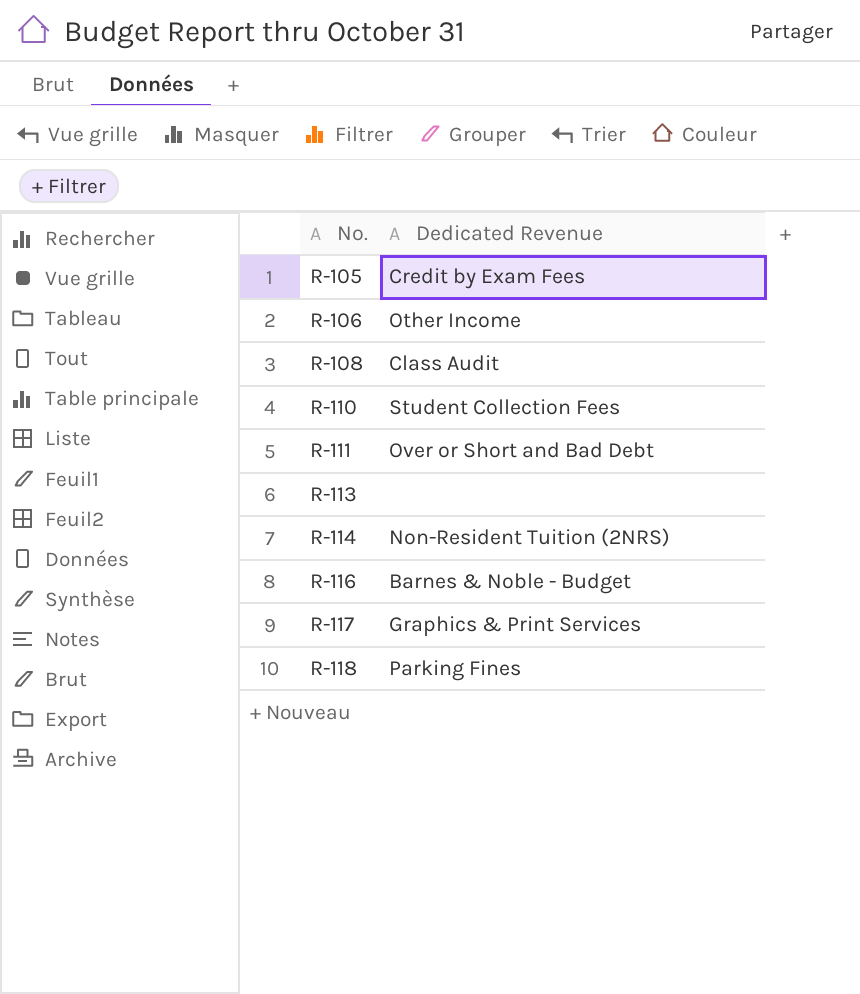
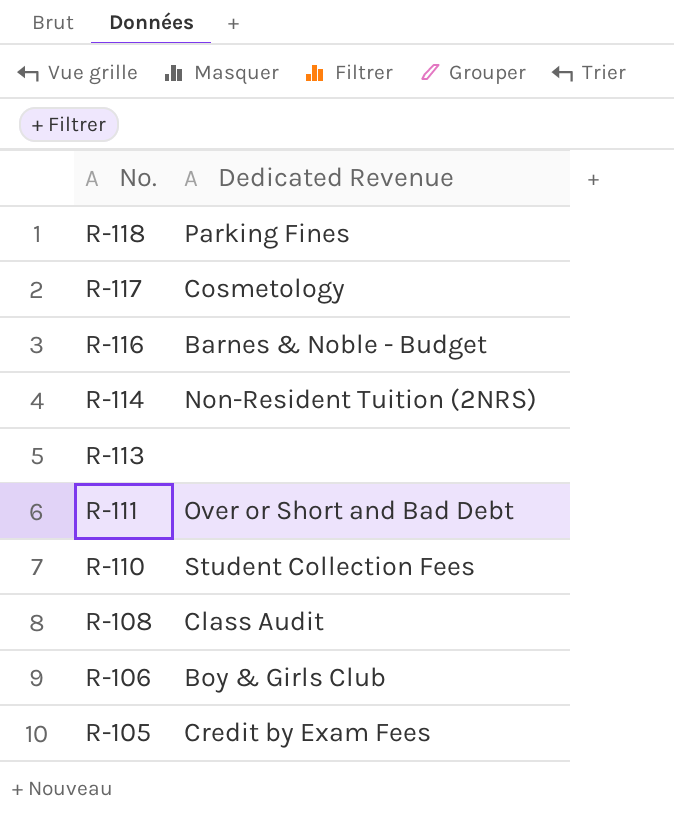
row order: No. ascending -> No. descending
R-117 | Dedicated Revenue: Graphics & Print Services -> Cosmetology
R-106 | Dedicated Revenue: Other Income -> Boy & Girls Club

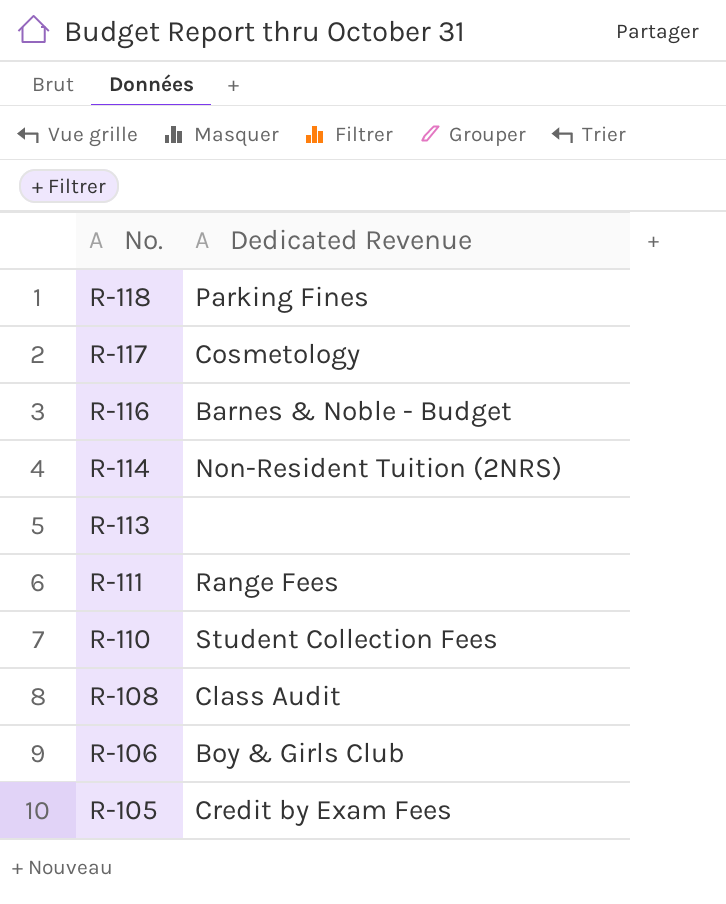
R-111 | Dedicated Revenue: Over or Short and Bad Debt -> Range Fees

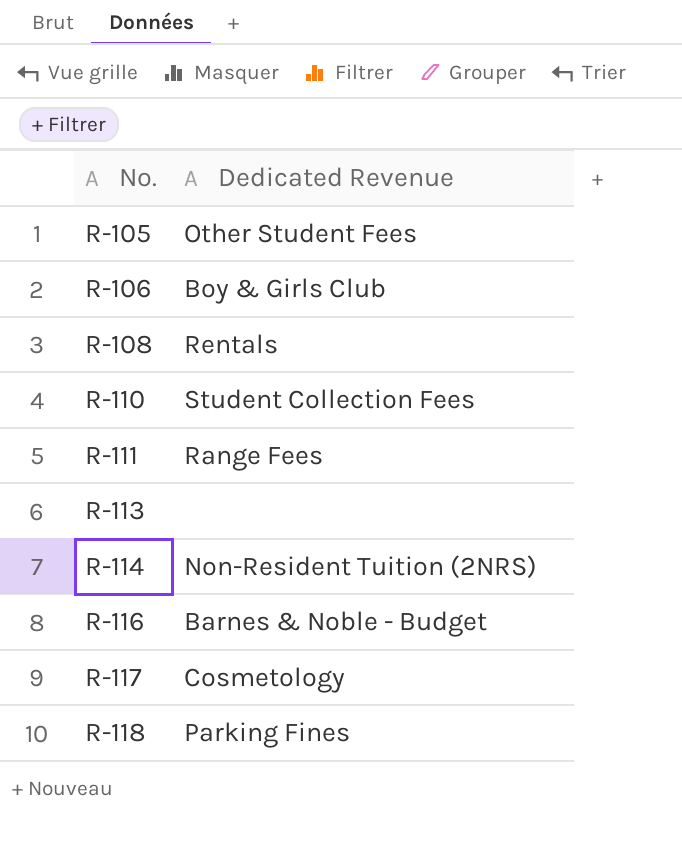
row order: No. descending -> No. ascending
R-105 | Dedicated Revenue: Credit by Exam Fees -> Other Student Fees
R-108 | Dedicated Revenue: Class Audit -> Rentals

